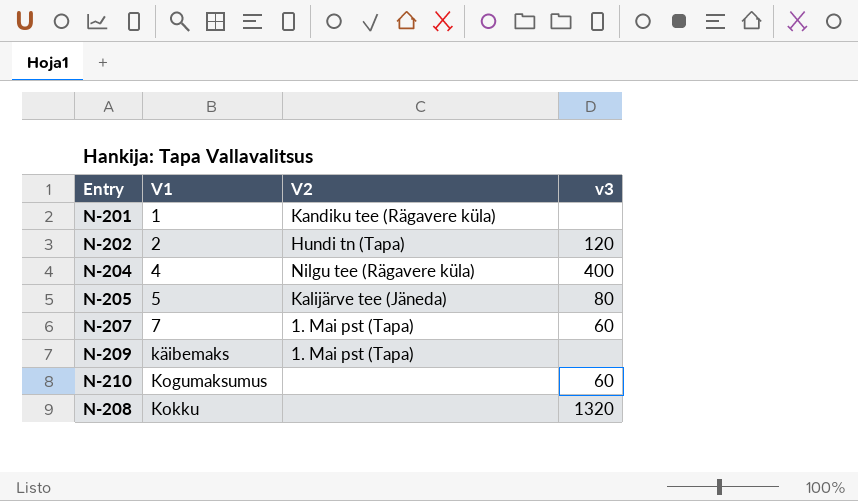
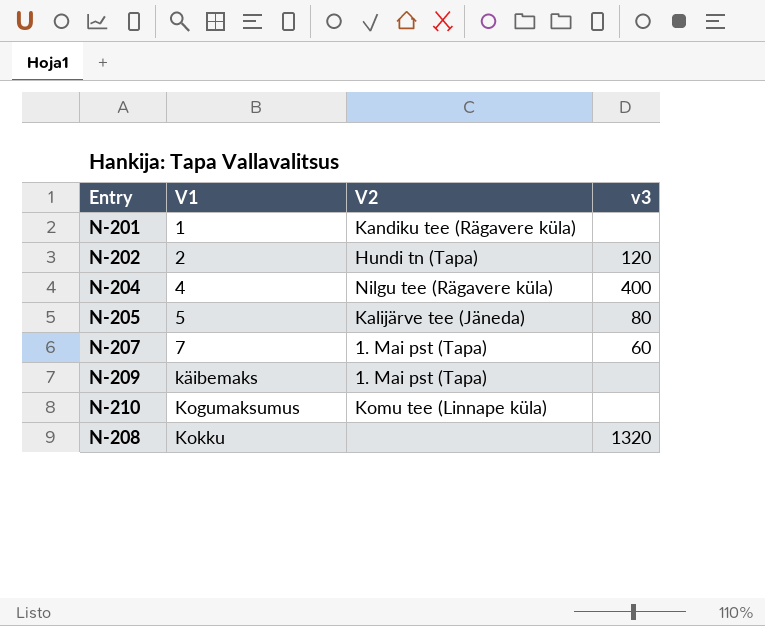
N-210 | V2: none -> Komu tee (Linnape küla)
N-210 | v3: 60 -> none

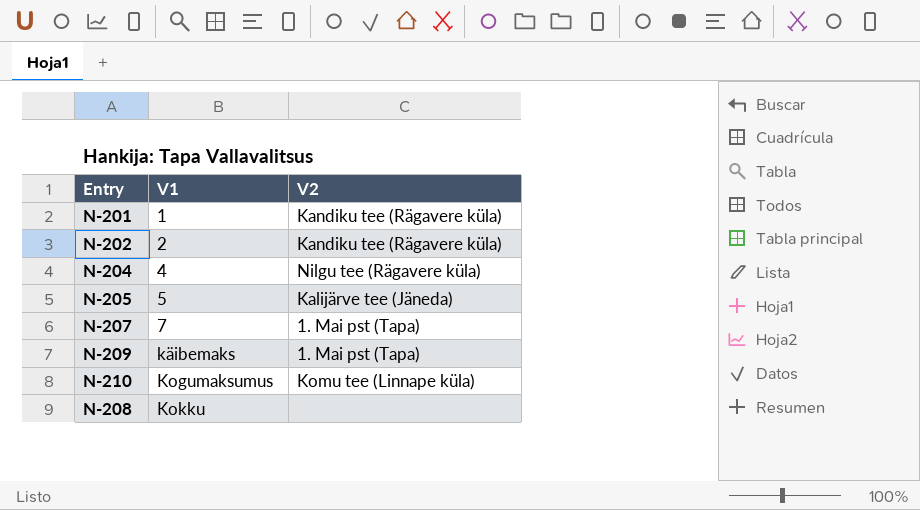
column v3 | position: 4 -> none
N-202 | V2: Hundi tn (Tapa) -> Kandiku tee (Rägavere küla)

